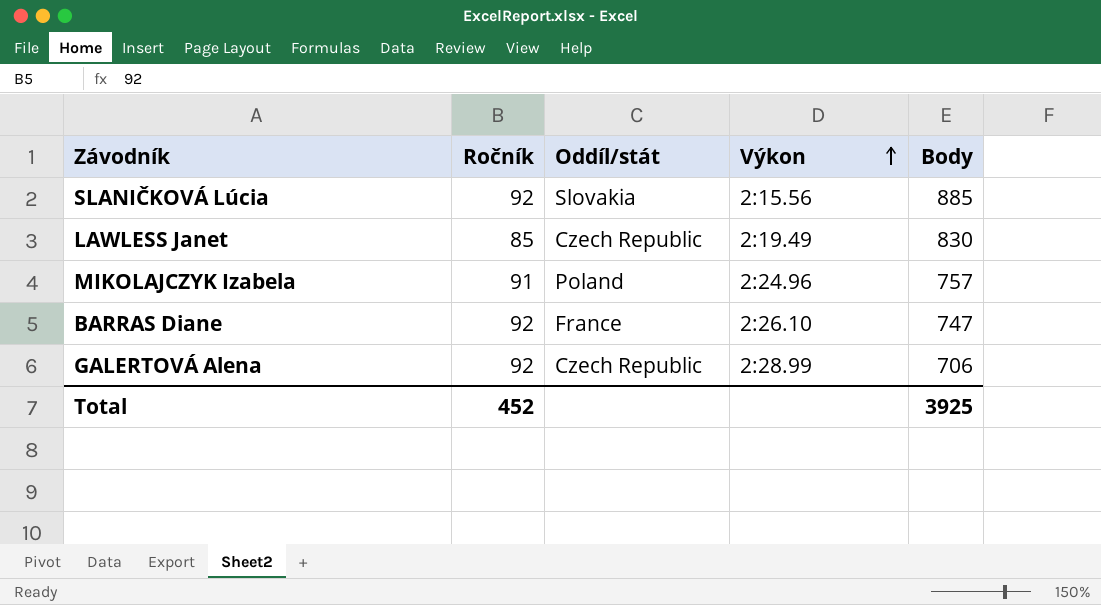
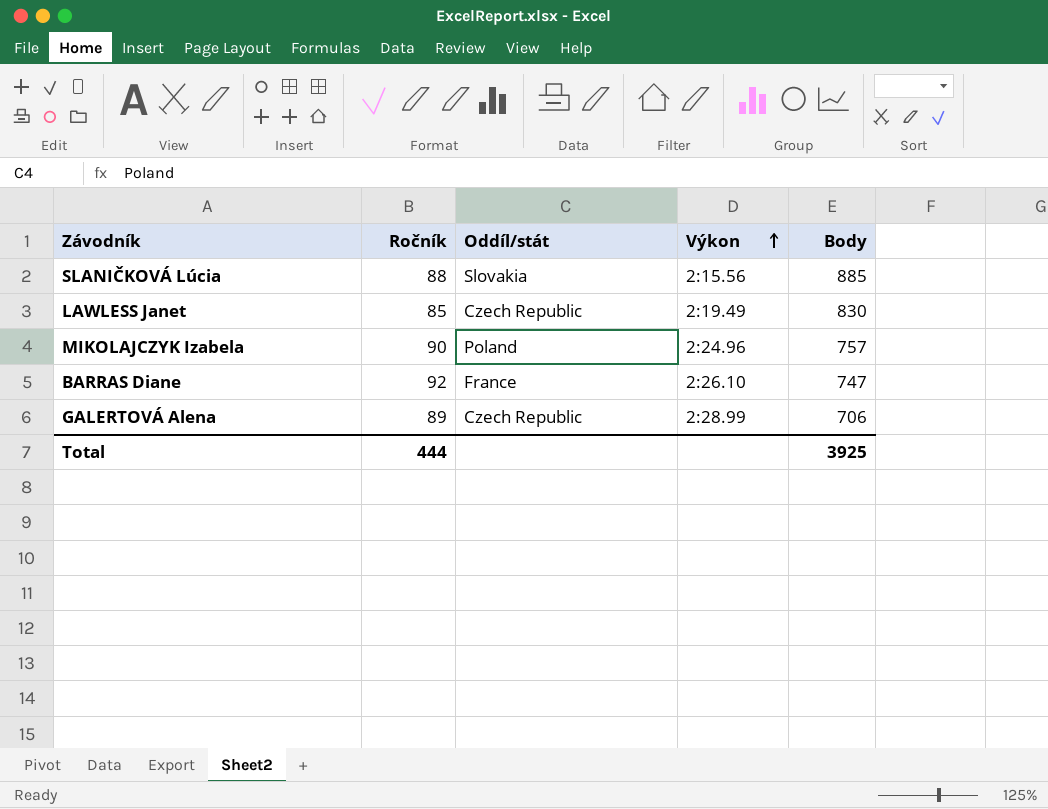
SLANIČKOVÁ Lúcia | Ročník: 92 -> 88
MIKOLAJCZYK Izabela | Ročník: 91 -> 90
GALERTOVÁ Alena | Ročník: 92 -> 89
Total | Ročník: 452 -> 444

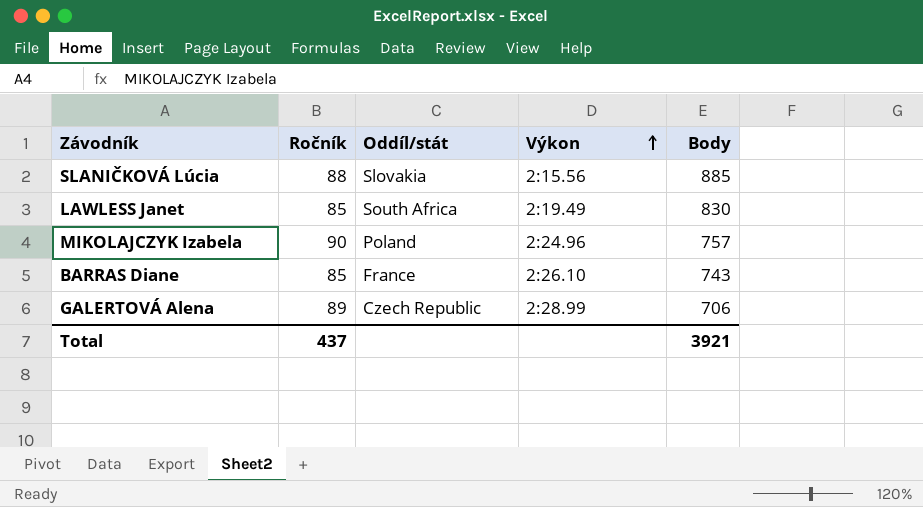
LAWLESS Janet | Oddíl/stát: Czech Republic -> South Africa
BARRAS Diane | Ročník: 92 -> 85
BARRAS Diane | Body: 747 -> 743
Total | Ročník: 444 -> 437
Total | Body: 3925 -> 3921

